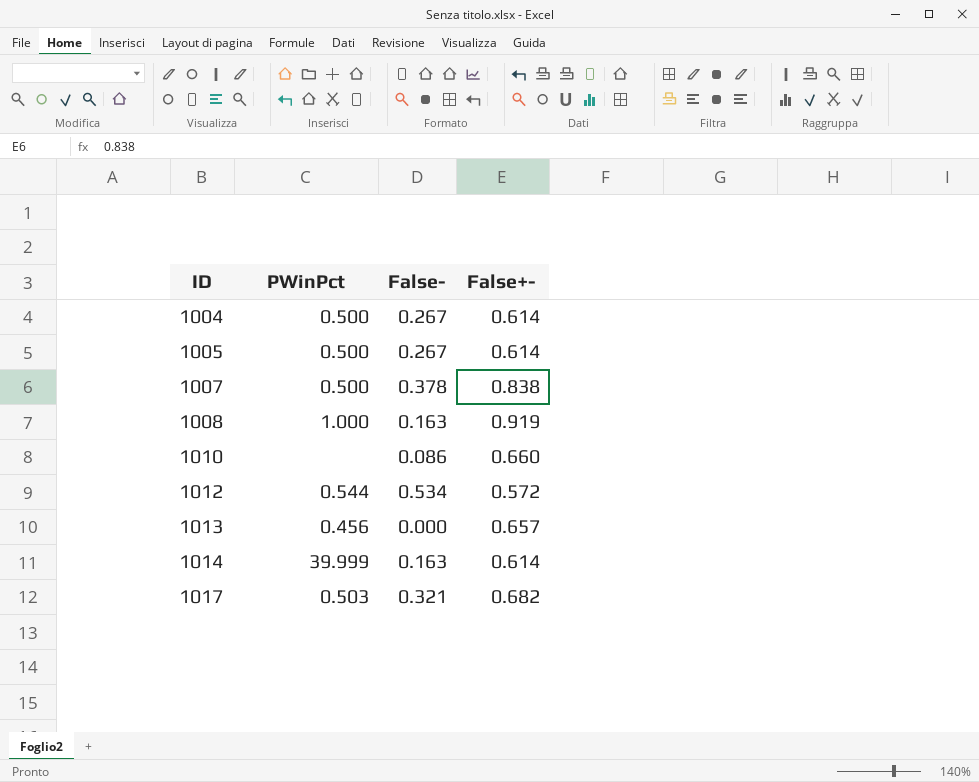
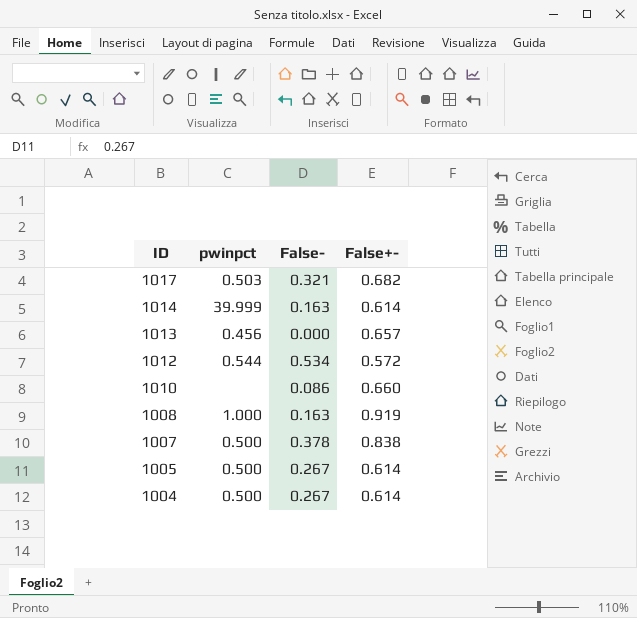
row order: ID ascending -> ID descending
column name: PWinPct -> pwinpct

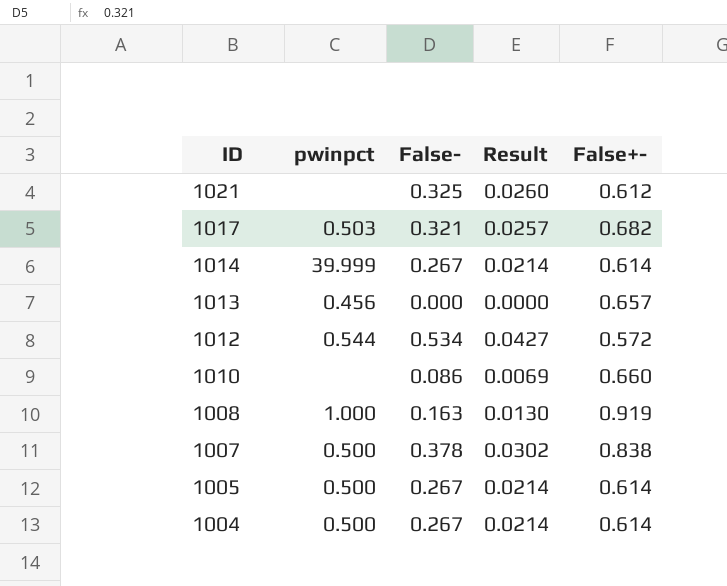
column Result | formula: none -> [False-] * 0.08
row 1021: none -> none | 0.325 | 0.0260 | 0.612
1014 | False-: 0.163 -> 0.267

